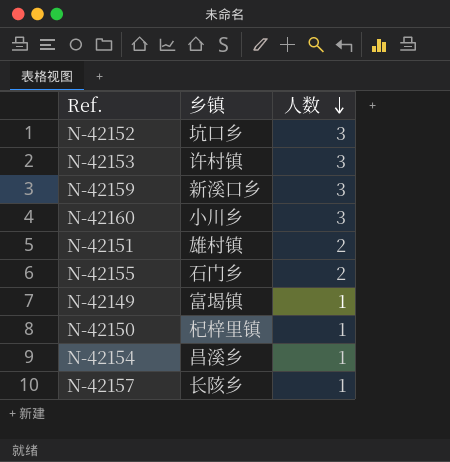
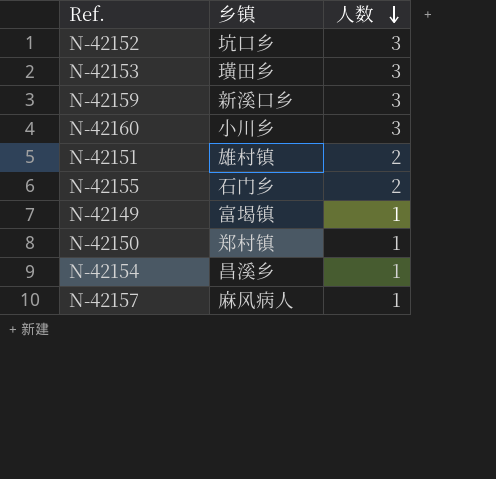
N-42153 | 乡镇: 许村镇 -> 璜田乡
N-42150 | 乡镇: 杞梓里镇 -> 郑村镇
N-42157 | 乡镇: 长陔乡 -> 麻风病人

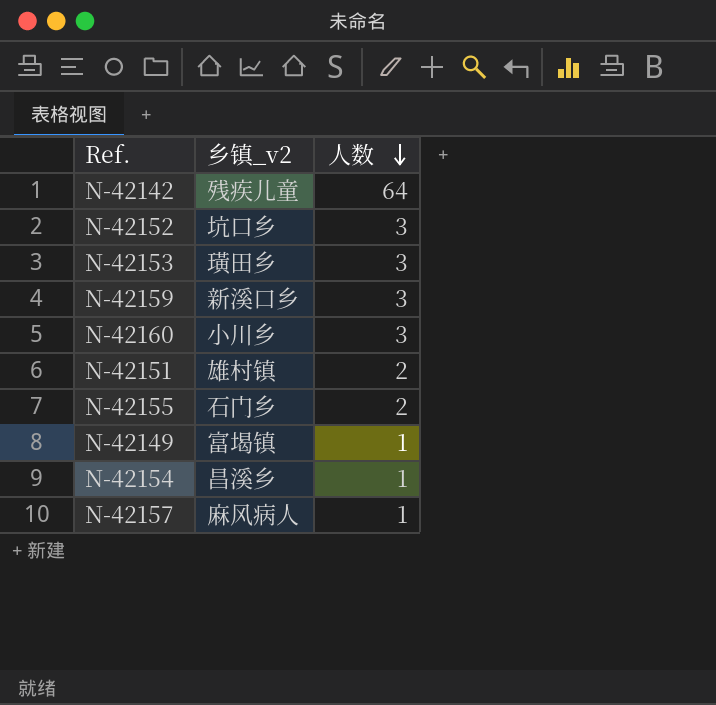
column name: 乡镇 -> 乡镇_v2
row N-42150: 郑村镇 | 1 -> none
row N-42142: none -> 残疾儿童 | 64

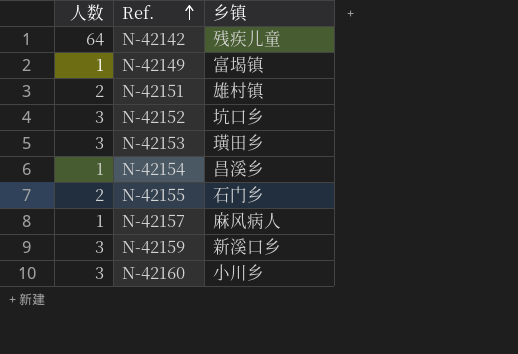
row order: 人数 descending -> Ref. ascending
column 人数 | position: 3 -> 1
column name: 乡镇_v2 -> 乡镇

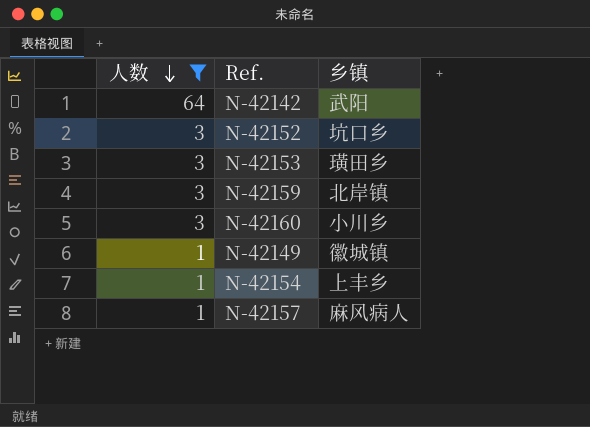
filter: none -> 人数 != 2
row order: Ref. ascending -> 人数 descending
N-42142 | 乡镇: 残疾儿童 -> 武阳
N-42159 | 乡镇: 新溪口乡 -> 北岸镇
N-42149 | 乡镇: 富堨镇 -> 徽城镇
N-42154 | 乡镇: 昌溪乡 -> 上丰乡

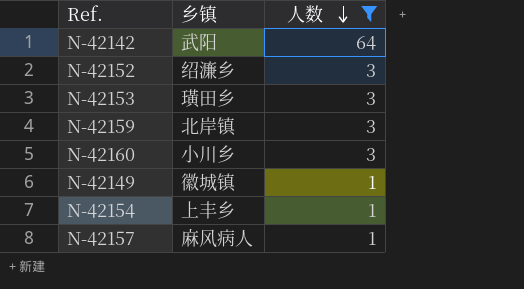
column 人数 | position: 1 -> 3
N-42152 | 乡镇: 坑口乡 -> 绍濂乡

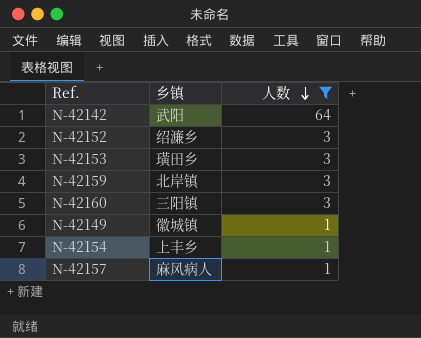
N-42160 | 乡镇: 小川乡 -> 三阳镇

